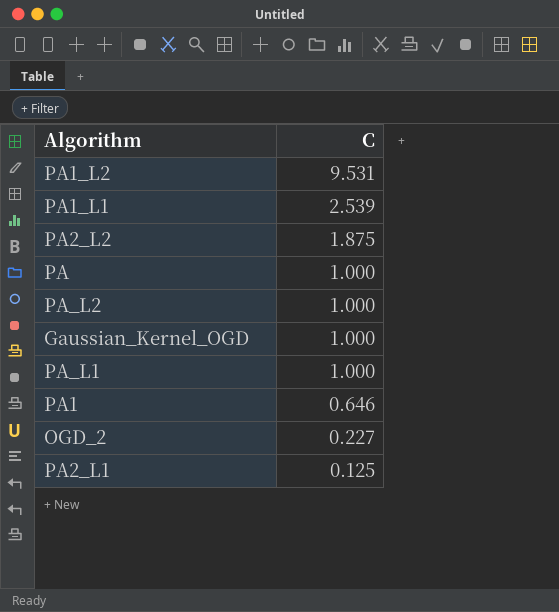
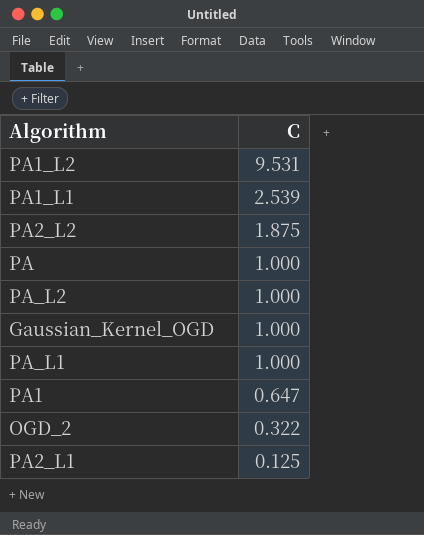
PA1 | C: 0.646 -> 0.647
OGD_2 | C: 0.227 -> 0.322

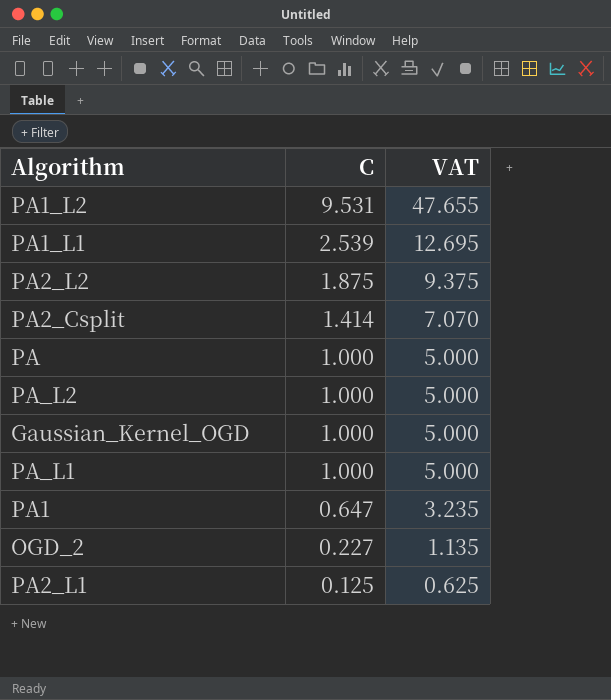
column VAT | formula: none -> [C] * 5
row PA2_Csplit: none -> 1.414 | 7.070
OGD_2 | C: 0.322 -> 0.227

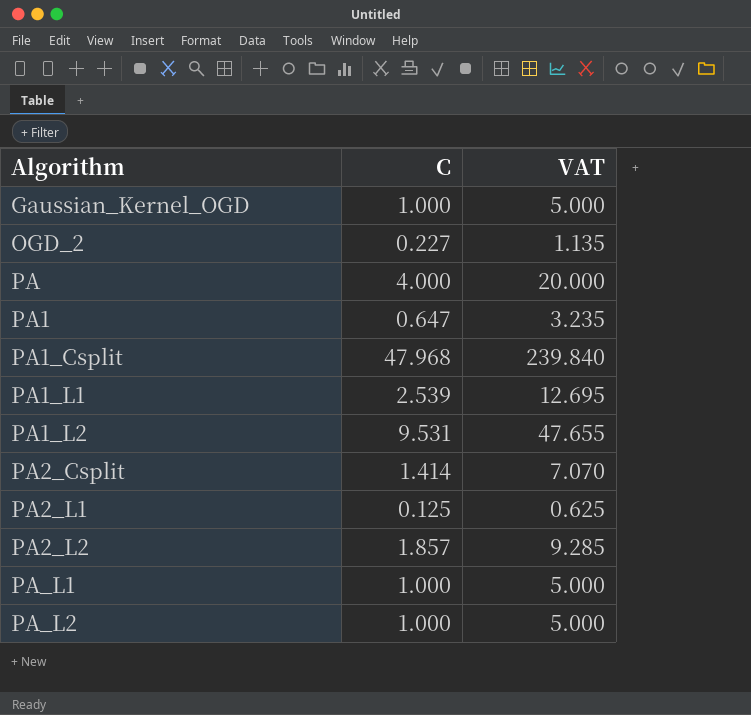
row order: C descending -> Algorithm ascending
PA | C: 1.000 -> 4.000
PA | VAT: 5.000 -> 20.000
row PA1_Csplit: none -> 47.968 | 239.840
PA2_L2 | C: 1.875 -> 1.857
PA2_L2 | VAT: 9.375 -> 9.285

